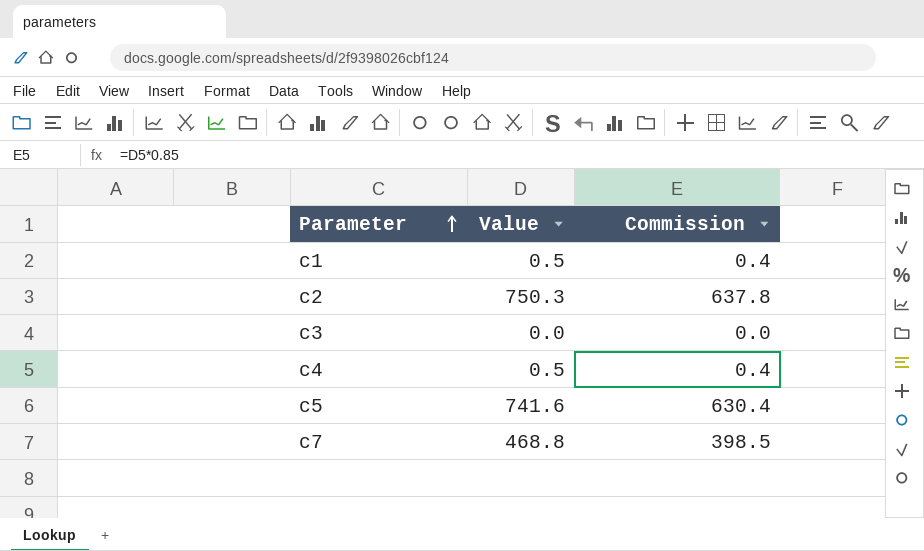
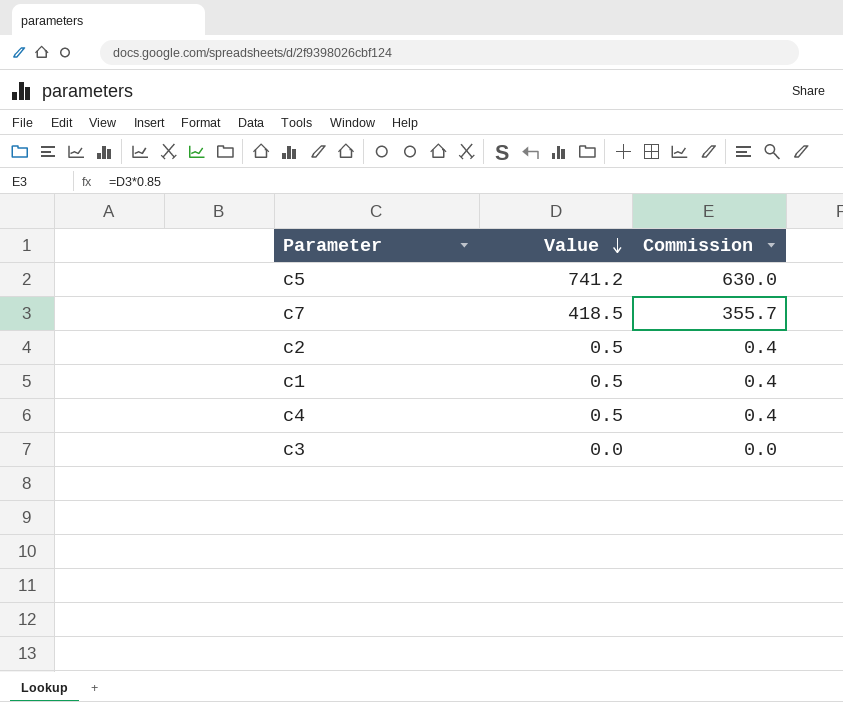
row order: Parameter ascending -> Value descending
c5 | Value: 741.6 -> 741.2
c5 | Commission: 630.4 -> 630.0
c7 | Value: 468.8 -> 418.5
c7 | Commission: 398.5 -> 355.7
c2 | Value: 750.3 -> 0.5
c2 | Commission: 637.8 -> 0.4

